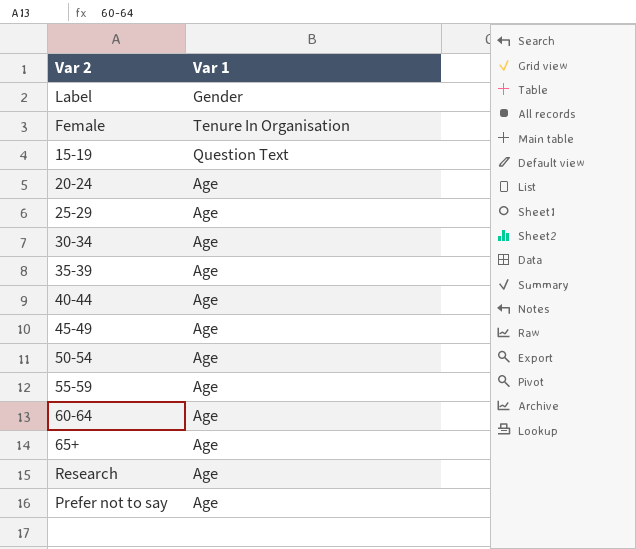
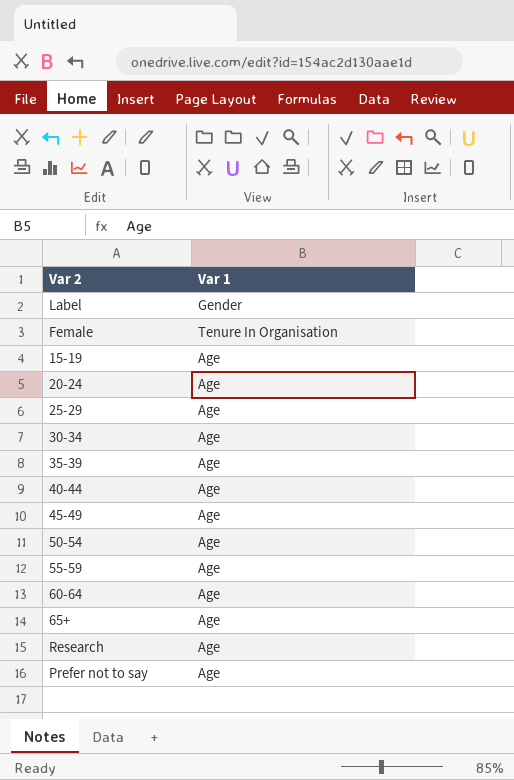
15-19 | Var 1: Question Text -> Age

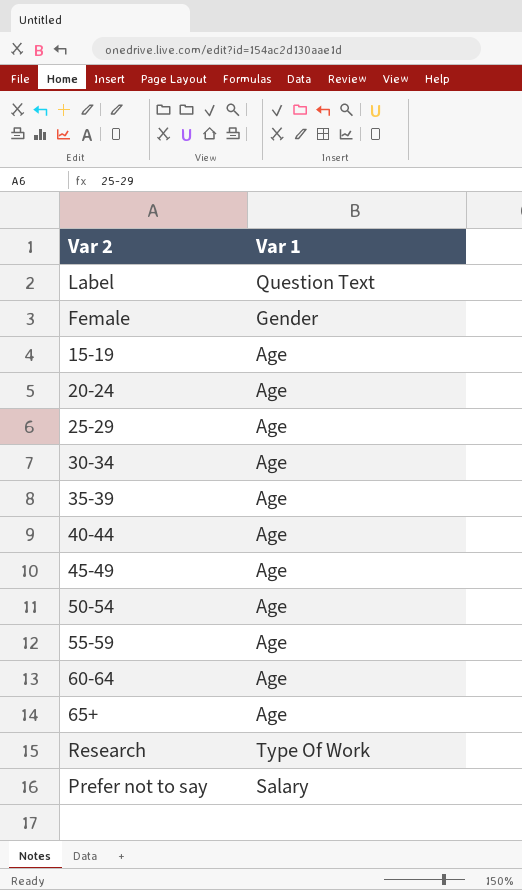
Label | Var 1: Gender -> Question Text
Female | Var 1: Tenure In Organisation -> Gender
Research | Var 1: Age -> Type Of Work
Prefer not to say | Var 1: Age -> Salary

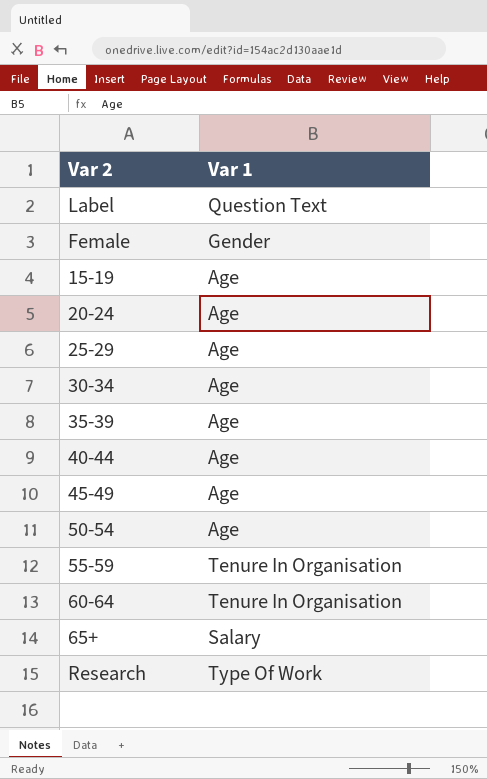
row Prefer not to say: Salary -> none
55-59 | Var 1: Age -> Tenure In Organisation
60-64 | Var 1: Age -> Tenure In Organisation
65+ | Var 1: Age -> Salary

